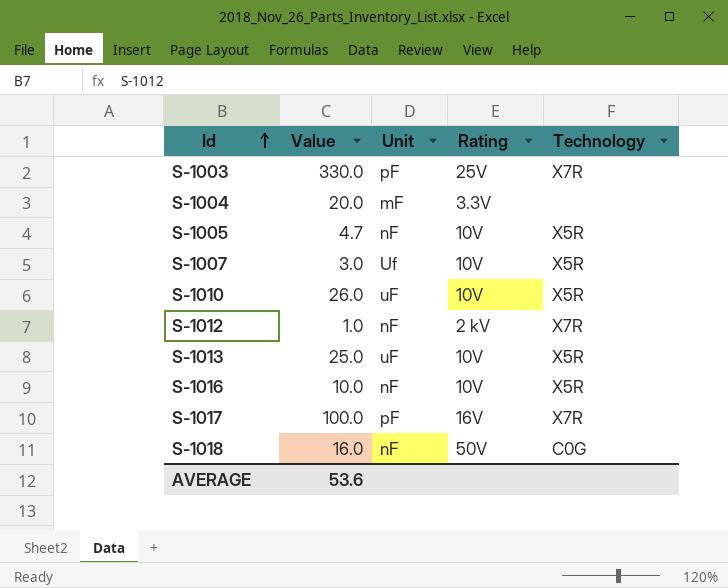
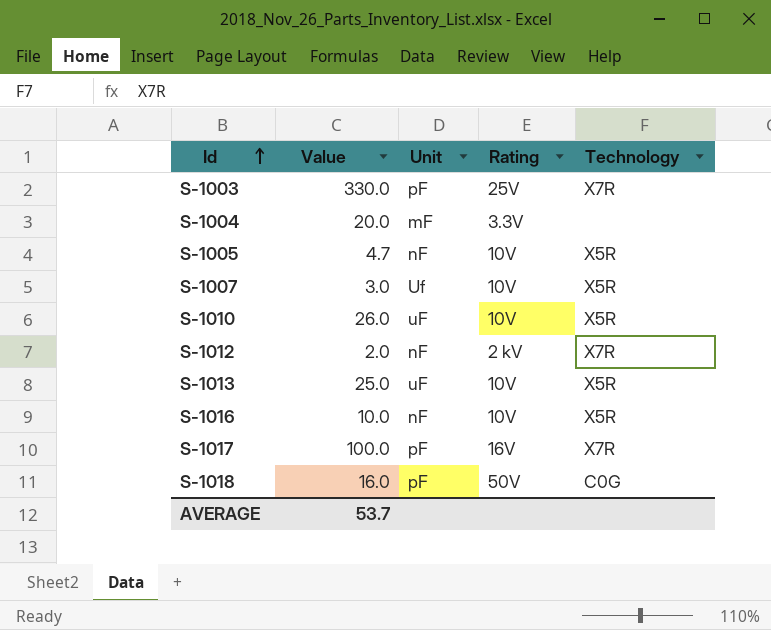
S-1012 | Value: 1.0 -> 2.0
S-1018 | Unit: nF -> pF
AVERAGE | Value: 53.6 -> 53.7

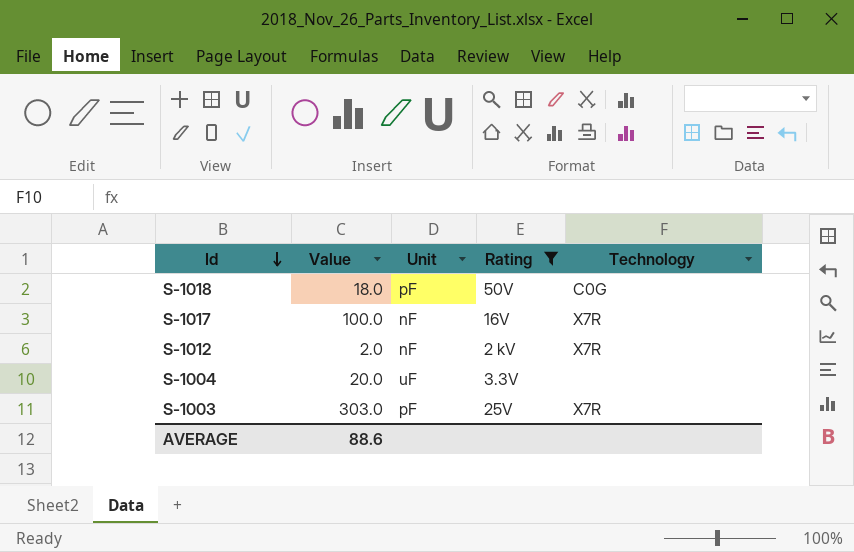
filter: none -> Rating != 10V
row order: Id ascending -> Id descending
S-1018 | Value: 16.0 -> 18.0
S-1017 | Unit: pF -> nF
S-1004 | Unit: mF -> uF
S-1003 | Value: 330.0 -> 303.0
AVERAGE | Value: 53.7 -> 88.6

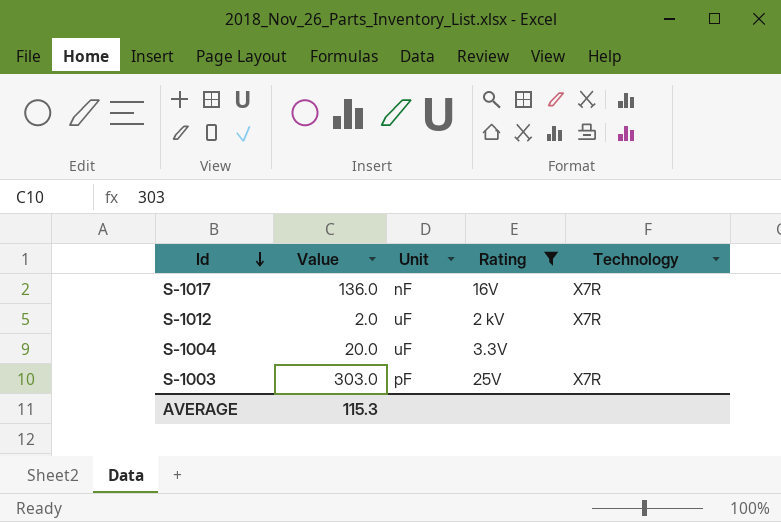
row S-1018: 18.0 | pF | 50V | C0G -> none
S-1017 | Value: 100.0 -> 136.0
S-1012 | Unit: nF -> uF
AVERAGE | Value: 88.6 -> 115.3

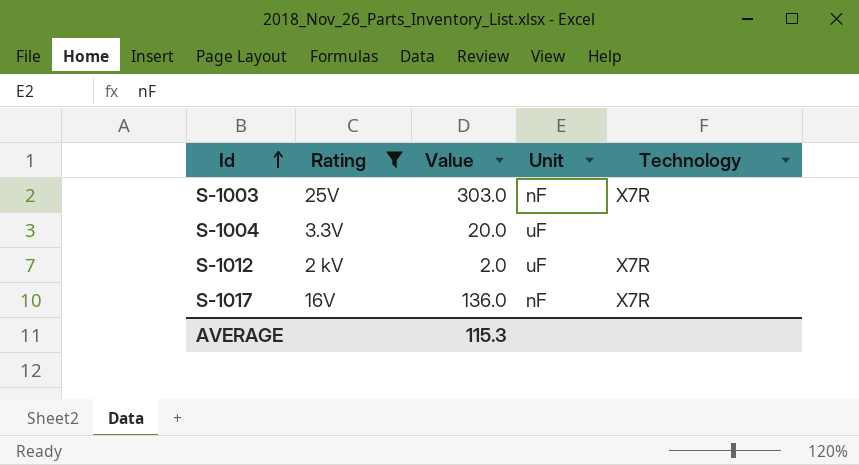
row order: Id descending -> Id ascending
column Rating | position: 4 -> 2
S-1003 | Unit: pF -> nF

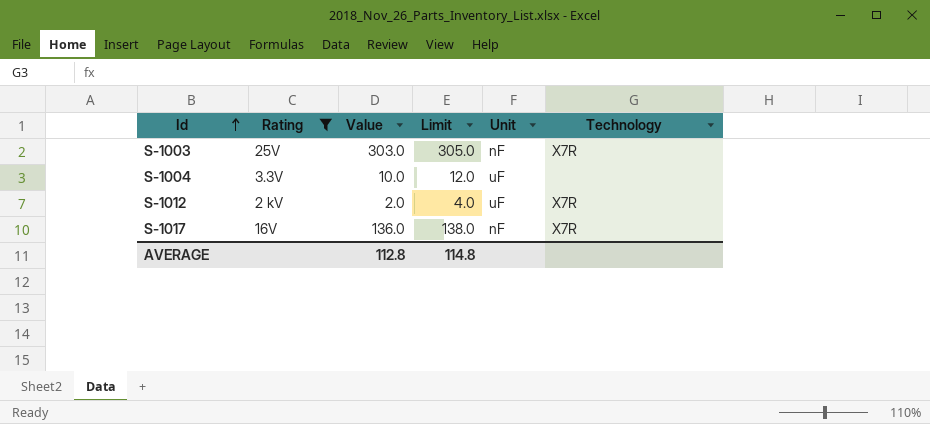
column Limit | formula: none -> [Value] + 2
S-1004 | Value: 20.0 -> 10.0
AVERAGE | Value: 115.3 -> 112.8

